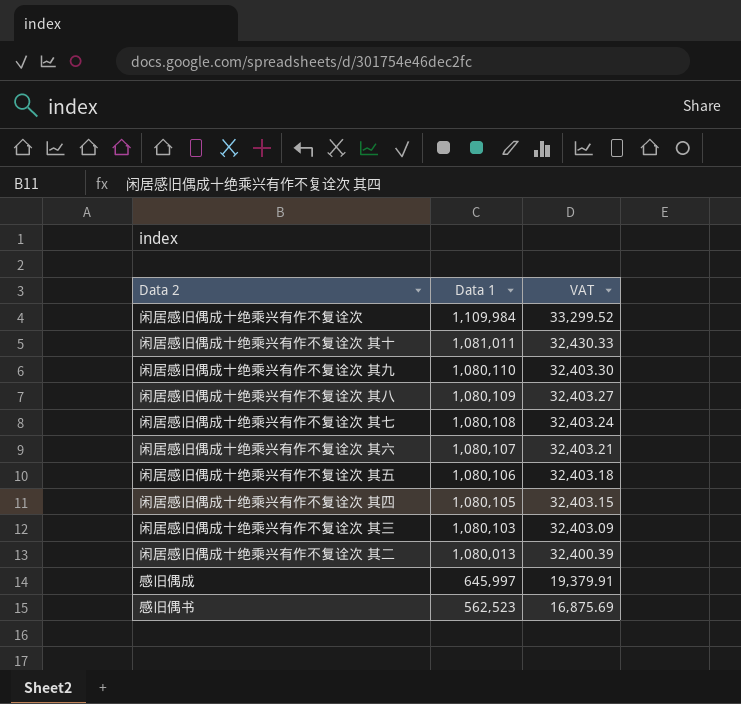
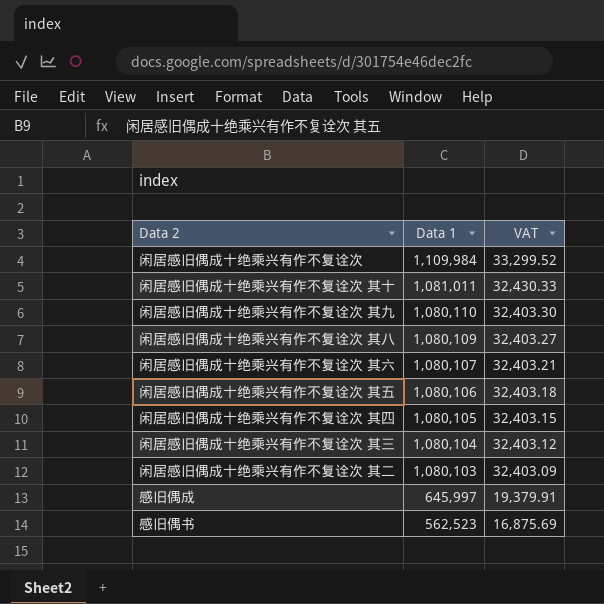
row 闲居感旧偶成十绝乘兴有作不复诠次 其七: 1,080,108 | 32,403.24 -> none
闲居感旧偶成十绝乘兴有作不复诠次 其三 | Data 1: 1,080,103 -> 1,080,104
闲居感旧偶成十绝乘兴有作不复诠次 其三 | VAT: 32,403.09 -> 32,403.12
闲居感旧偶成十绝乘兴有作不复诠次 其二 | Data 1: 1,080,013 -> 1,080,103
闲居感旧偶成十绝乘兴有作不复诠次 其二 | VAT: 32,400.39 -> 32,403.09

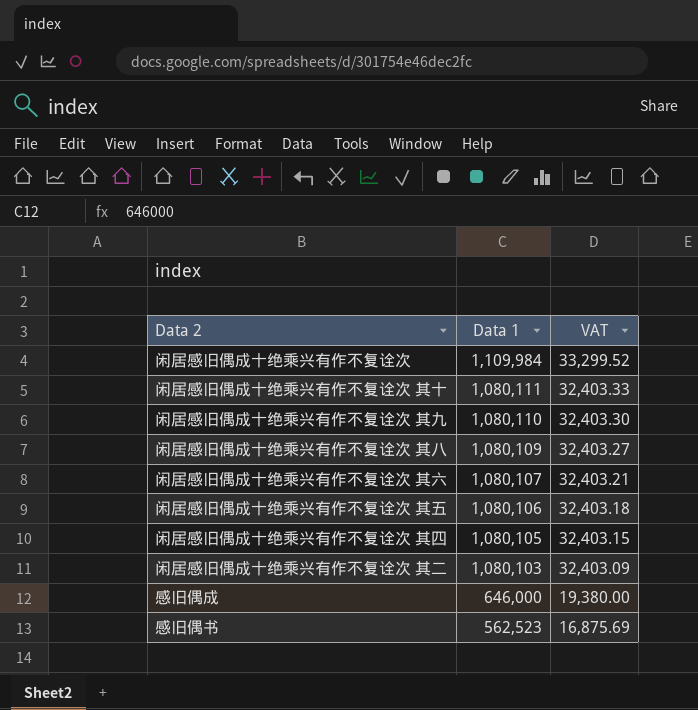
row 闲居感旧偶成十绝乘兴有作不复诠次 其三: 1,080,104 | 32,403.12 -> none
闲居感旧偶成十绝乘兴有作不复诠次 其十 | Data 1: 1,081,011 -> 1,080,111
闲居感旧偶成十绝乘兴有作不复诠次 其十 | VAT: 32,430.33 -> 32,403.33
感旧偶成 | Data 1: 645,997 -> 646,000
感旧偶成 | VAT: 19,379.91 -> 19,380.00

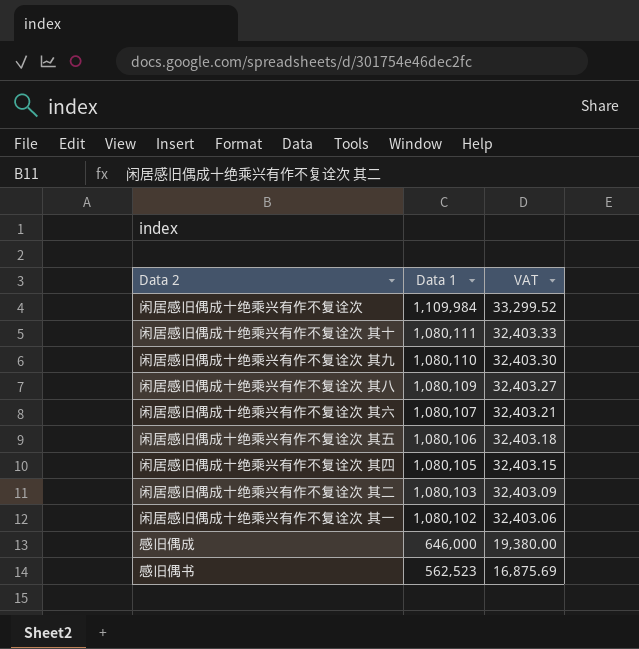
row 闲居感旧偶成十绝乘兴有作不复诠次 其一: none -> 1,080,102 | 32,403.06

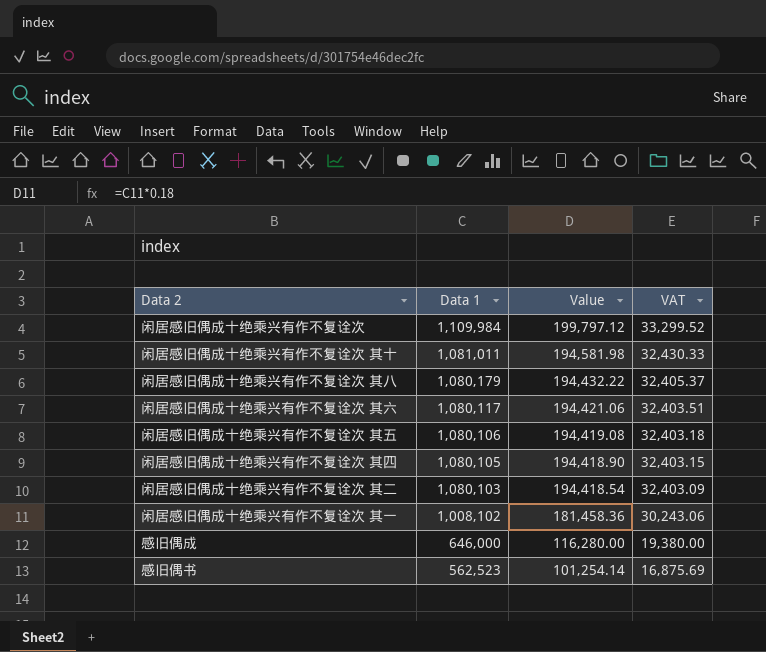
column Value | formula: none -> [Data 1] * 0.18
row 闲居感旧偶成十绝乘兴有作不复诠次 其九: 1,080,110 | 32,403.30 -> none
闲居感旧偶成十绝乘兴有作不复诠次 其十 | Data 1: 1,080,111 -> 1,081,011
闲居感旧偶成十绝乘兴有作不复诠次 其十 | VAT: 32,403.33 -> 32,430.33
闲居感旧偶成十绝乘兴有作不复诠次 其八 | Data 1: 1,080,109 -> 1,080,179
闲居感旧偶成十绝乘兴有作不复诠次 其八 | VAT: 32,403.27 -> 32,405.37
闲居感旧偶成十绝乘兴有作不复诠次 其六 | Data 1: 1,080,107 -> 1,080,117
闲居感旧偶成十绝乘兴有作不复诠次 其六 | VAT: 32,403.21 -> 32,403.51
闲居感旧偶成十绝乘兴有作不复诠次 其一 | Data 1: 1,080,102 -> 1,008,102
闲居感旧偶成十绝乘兴有作不复诠次 其一 | VAT: 32,403.06 -> 30,243.06

